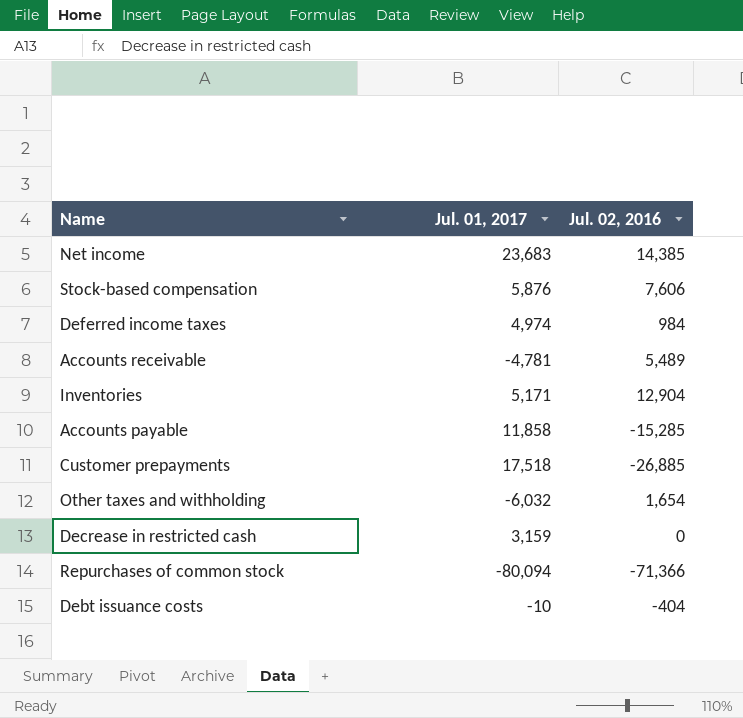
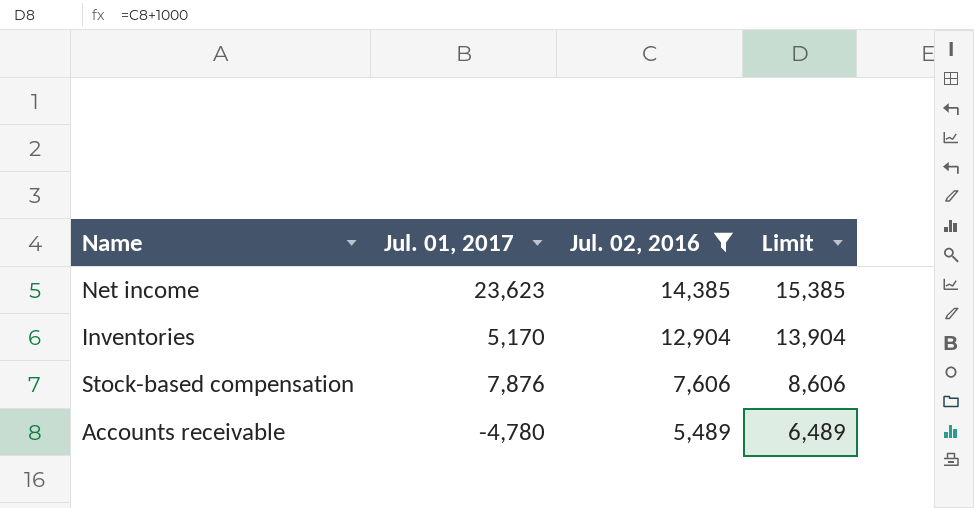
filter: none -> Jul. 02, 2016 >= 5,489
row order: none -> Jul. 02, 2016 descending
column Limit | formula: none -> [Jul. 02, 2016] + 1000
Net income | Jul. 01, 2017: 23,683 -> 23,623
Inventories | Jul. 01, 2017: 5,171 -> 5,170
Stock-based compensation | Jul. 01, 2017: 5,876 -> 7,876
Accounts receivable | Jul. 01, 2017: -4,781 -> -4,780

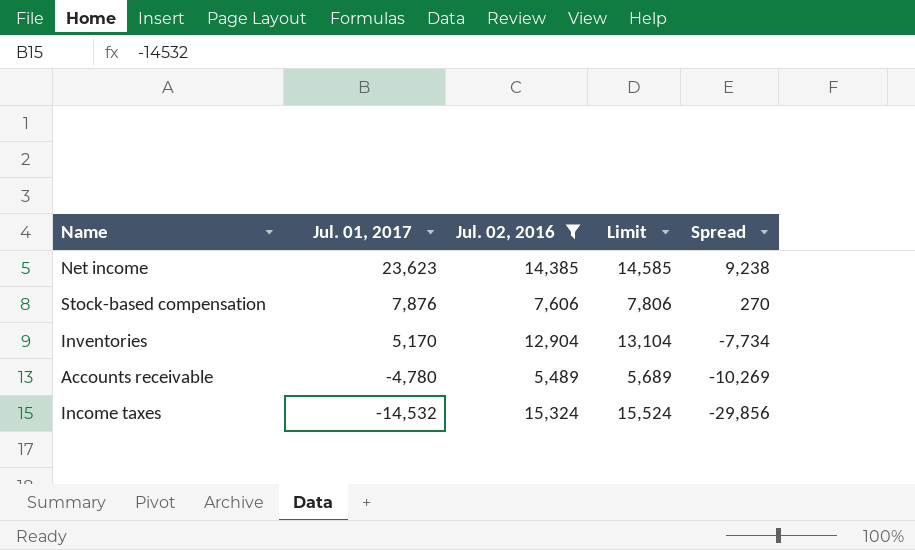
row order: Jul. 02, 2016 descending -> Jul. 01, 2017 descending
column Limit | formula: [Jul. 02, 2016] + 1000 -> [Jul. 02, 2016] + 200
column Spread | formula: none -> [Jul. 01, 2017] - [Jul. 02, 2016]
row Income taxes: none -> -14,532 | 15,324 | 15,524 | -29,856

